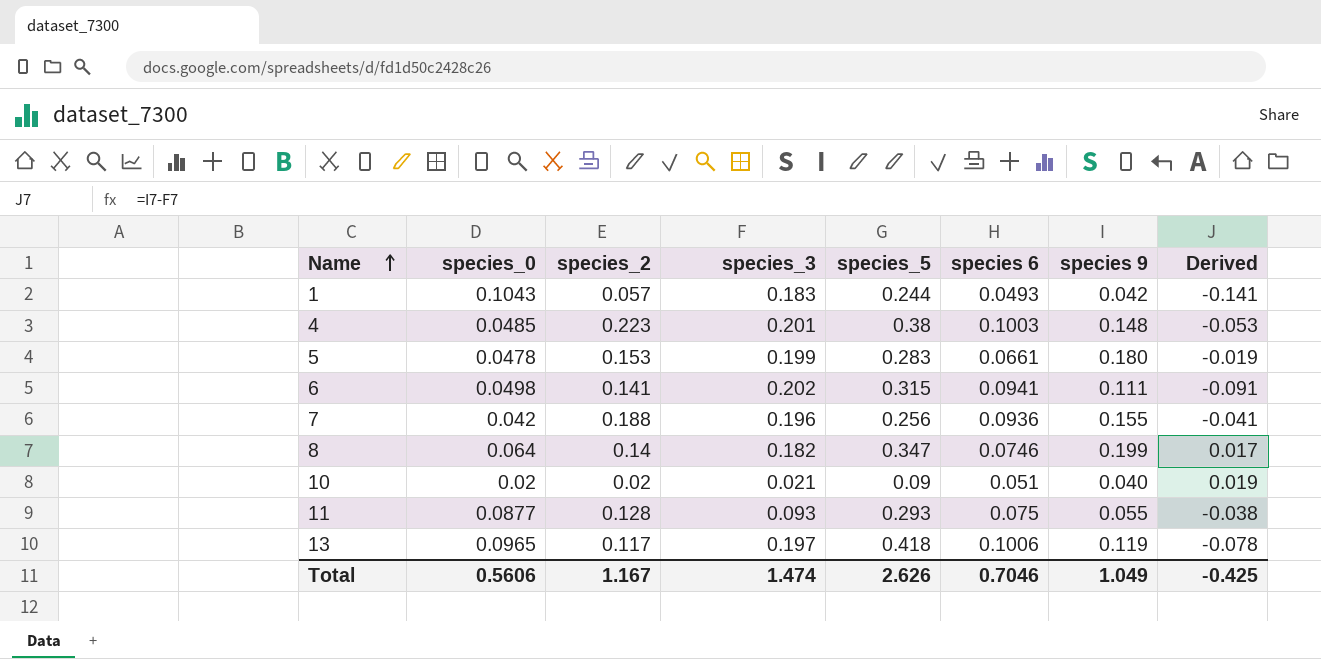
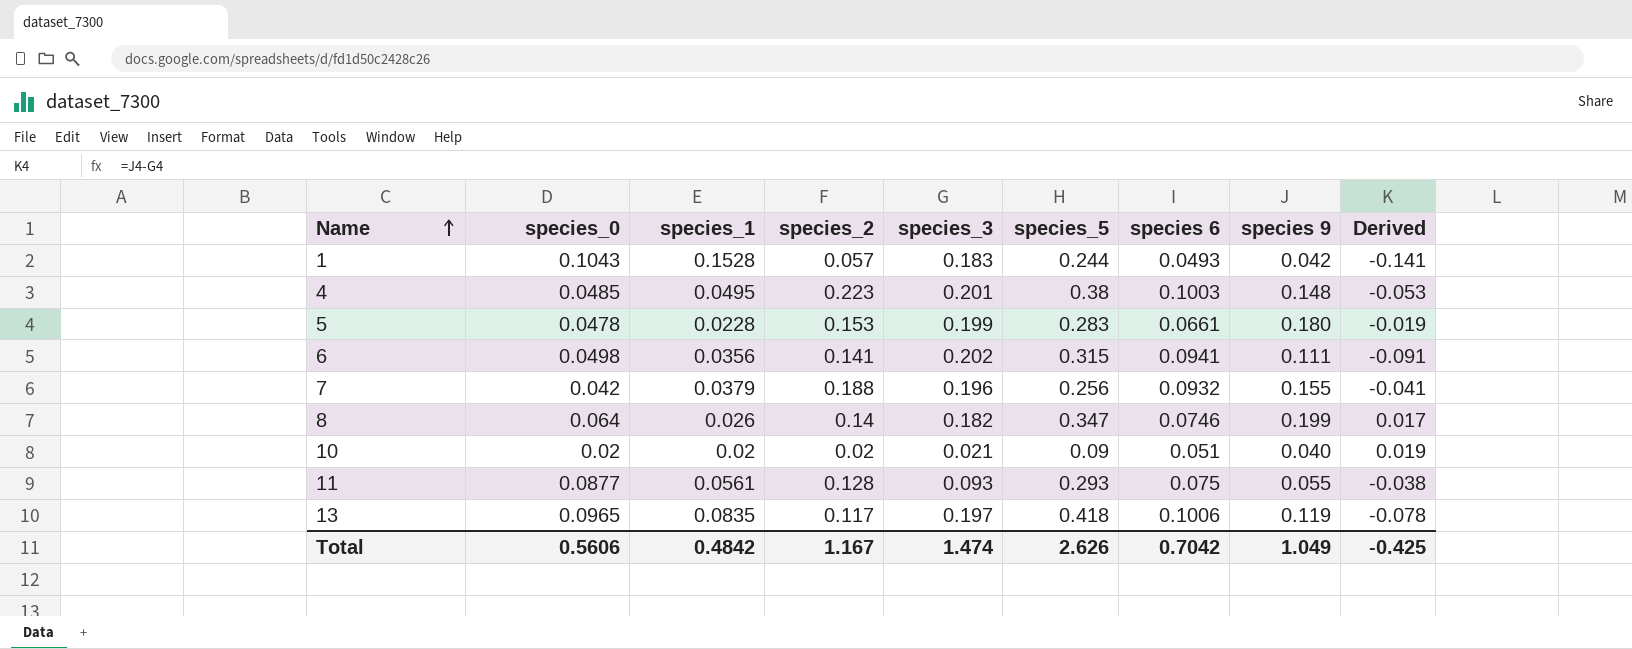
column species_1 | position: none -> 3
7 | species 6: 0.0936 -> 0.0932
Total | species 6: 0.7046 -> 0.7042

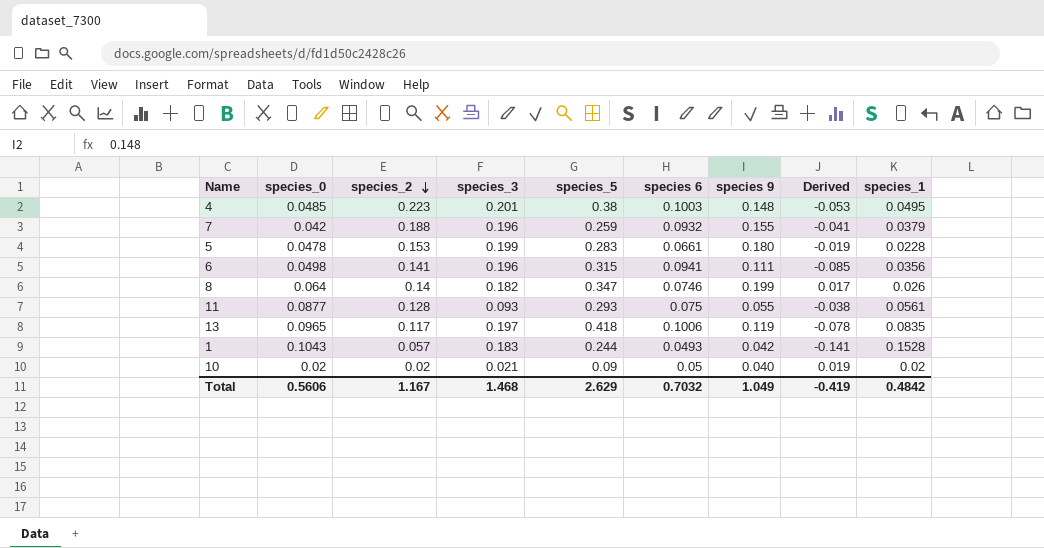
row order: Name ascending -> species_2 descending
column species_1 | position: 3 -> 9
7 | species_5: 0.256 -> 0.259
6 | species_3: 0.202 -> 0.196
6 | Derived: -0.091 -> -0.085
10 | species 6: 0.051 -> 0.05
Total | species_3: 1.474 -> 1.468
Total | species_5: 2.626 -> 2.629
Total | species 6: 0.7042 -> 0.7032
Total | Derived: -0.425 -> -0.419

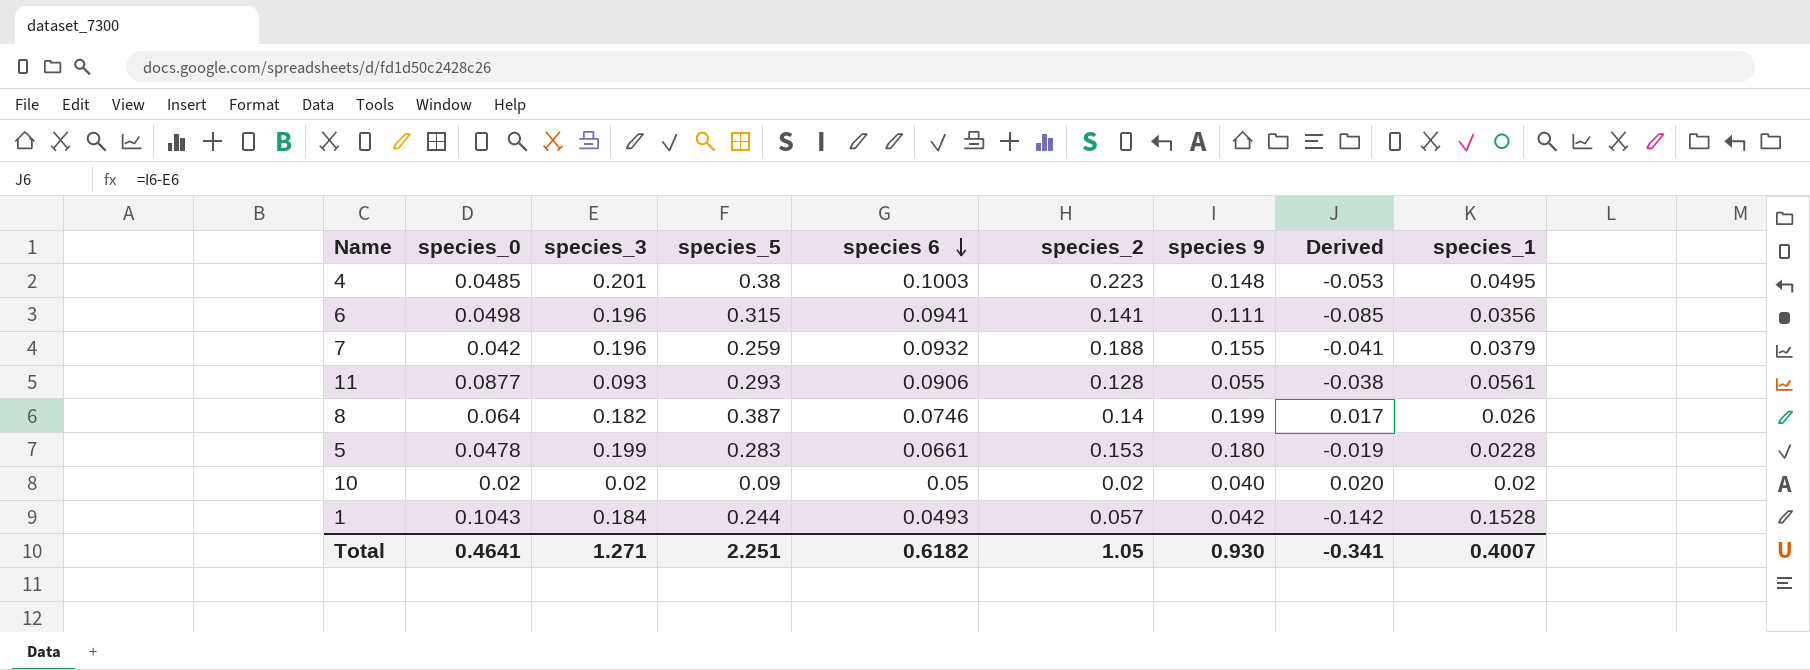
row order: species_2 descending -> species 6 descending
column species_2 | position: 3 -> 6
row 13: 0.0965 | 0.117 | 0.197 | 0.418 | 0.1006 | 0.119 | -0.078 | 0.0835 -> none
11 | species 6: 0.075 -> 0.0906
8 | species_5: 0.347 -> 0.387
10 | species_3: 0.021 -> 0.02
10 | Derived: 0.019 -> 0.020
1 | species_3: 0.183 -> 0.184
1 | Derived: -0.141 -> -0.142
Total | species_0: 0.5606 -> 0.4641
Total | species_3: 1.468 -> 1.271
Total | species_5: 2.629 -> 2.251
Total | species 6: 0.7032 -> 0.6182
Total | species_2: 1.167 -> 1.05
Total | species 9: 1.049 -> 0.930
Total | Derived: -0.419 -> -0.341
Total | species_1: 0.4842 -> 0.4007

